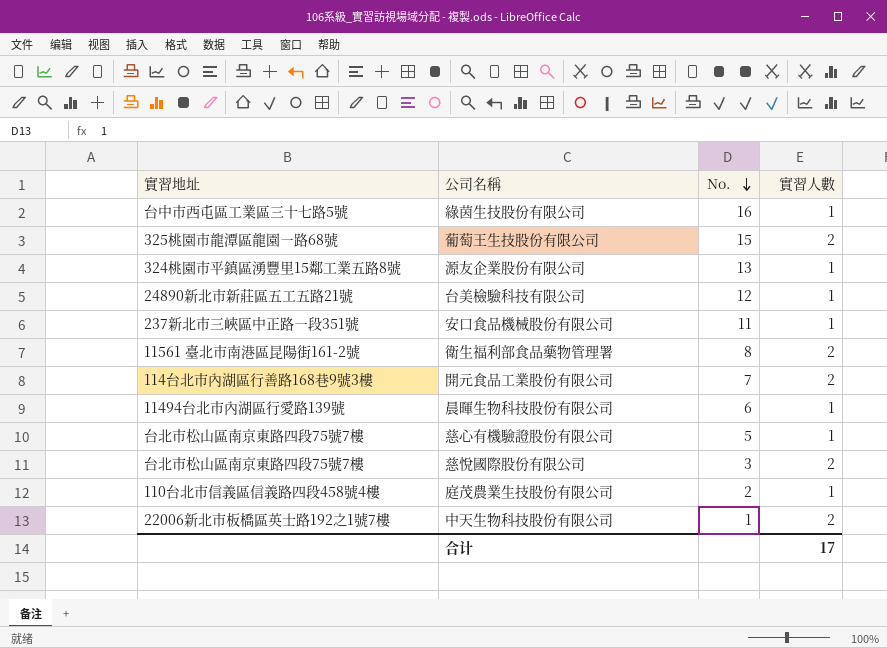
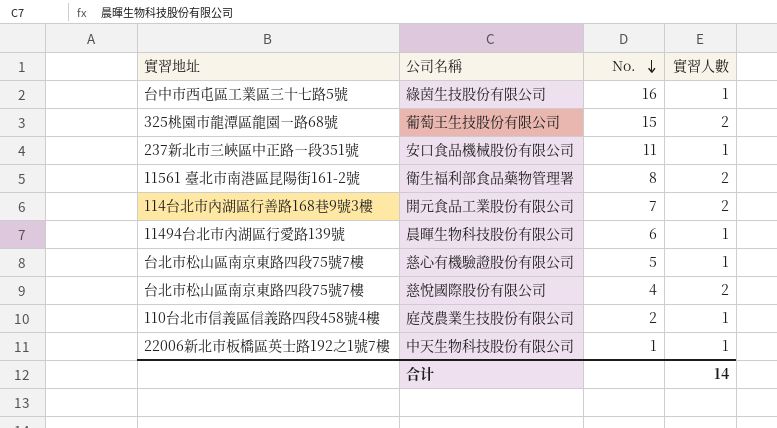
row 源友企業股份有限公司: 324桃園市平鎮區湧豐里15鄰工業五路8號 | 13 | 1 -> none
row 台美檢驗科技有限公司: 24890新北市新莊區五工五路21號 | 12 | 1 -> none
慈悅國際股份有限公司 | No.: 3 -> 4
中天生物科技股份有限公司 | 實習人數: 2 -> 1
合计 | 實習人數: 17 -> 14

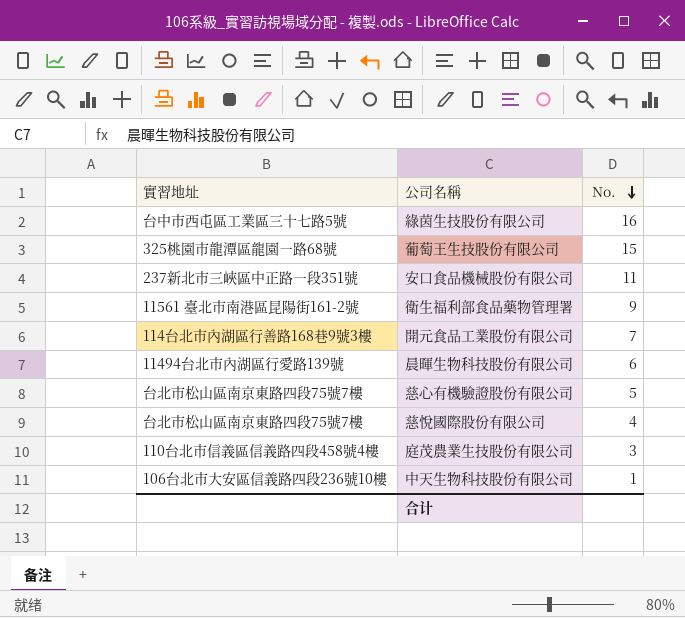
column 實習人數 | position: 4 -> none
衛生福利部食品藥物管理署 | No.: 8 -> 9
庭茂農業生技股份有限公司 | No.: 2 -> 3
中天生物科技股份有限公司 | 實習地址: 22006新北市板橋區英士路192之1號7樓 -> 106台北市大安區信義路四段236號10樓

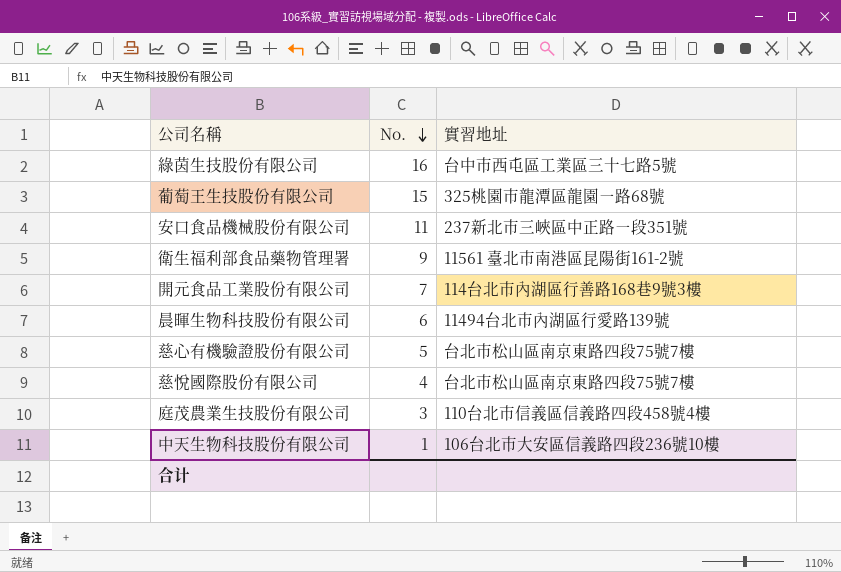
column 實習地址 | position: 1 -> 3

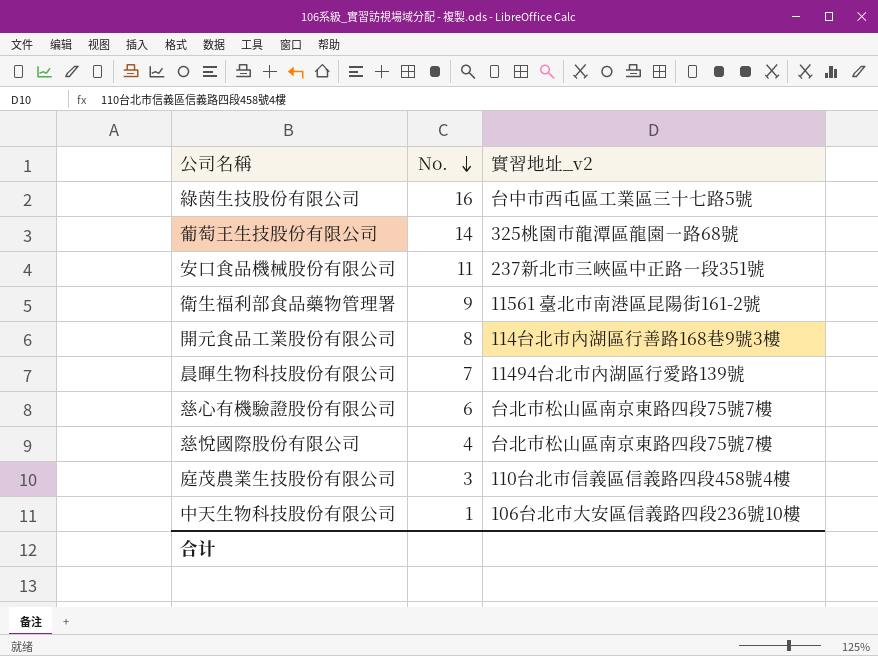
column name: 實習地址 -> 實習地址_v2
葡萄王生技股份有限公司 | No.: 15 -> 14
開元食品工業股份有限公司 | No.: 7 -> 8
晨暉生物科技股份有限公司 | No.: 6 -> 7
慈心有機驗證股份有限公司 | No.: 5 -> 6

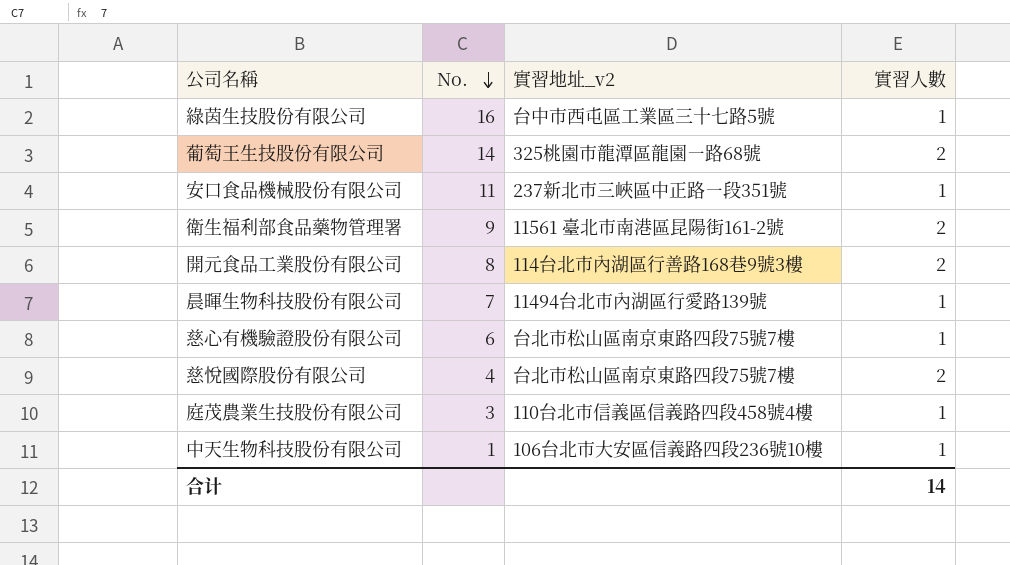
column 實習人數 | position: none -> 4

